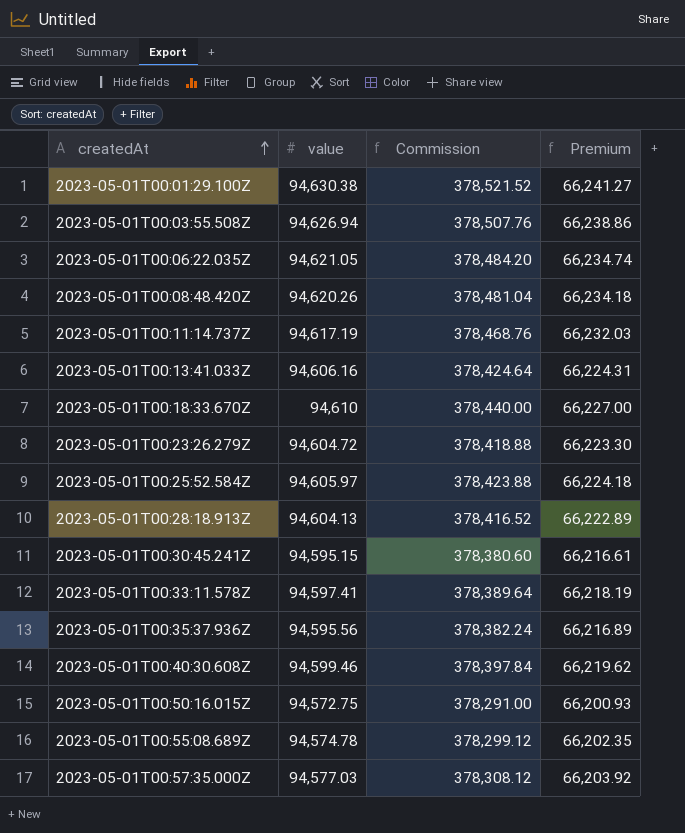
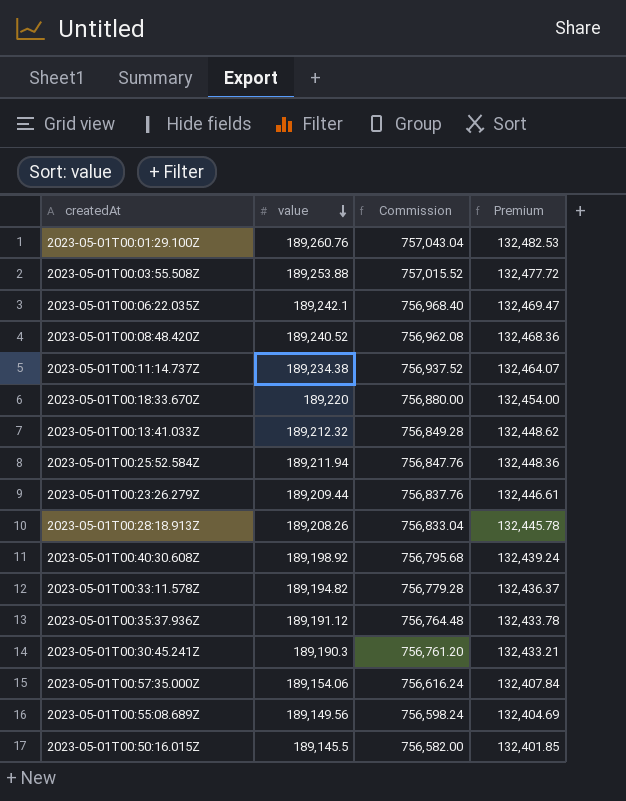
row order: createdAt ascending -> value descending
2023-05-01T00:01:29.100Z | value: 94,630.38 -> 189,260.76
2023-05-01T00:01:29.100Z | Commission: 378,521.52 -> 757,043.04
2023-05-01T00:01:29.100Z | Premium: 66,241.27 -> 132,482.53
2023-05-01T00:03:55.508Z | value: 94,626.94 -> 189,253.88
2023-05-01T00:03:55.508Z | Commission: 378,507.76 -> 757,015.52
2023-05-01T00:03:55.508Z | Premium: 66,238.86 -> 132,477.72
2023-05-01T00:06:22.035Z | value: 94,621.05 -> 189,242.1
2023-05-01T00:06:22.035Z | Commission: 378,484.20 -> 756,968.40
2023-05-01T00:06:22.035Z | Premium: 66,234.74 -> 132,469.47
2023-05-01T00:08:48.420Z | value: 94,620.26 -> 189,240.52
2023-05-01T00:08:48.420Z | Commission: 378,481.04 -> 756,962.08
2023-05-01T00:08:48.420Z | Premium: 66,234.18 -> 132,468.36
2023-05-01T00:11:14.737Z | value: 94,617.19 -> 189,234.38
2023-05-01T00:11:14.737Z | Commission: 378,468.76 -> 756,937.52
2023-05-01T00:11:14.737Z | Premium: 66,232.03 -> 132,464.07
2023-05-01T00:18:33.670Z | value: 94,610 -> 189,220
2023-05-01T00:18:33.670Z | Commission: 378,440.00 -> 756,880.00
2023-05-01T00:18:33.670Z | Premium: 66,227.00 -> 132,454.00
2023-05-01T00:13:41.033Z | value: 94,606.16 -> 189,212.32
2023-05-01T00:13:41.033Z | Commission: 378,424.64 -> 756,849.28
2023-05-01T00:13:41.033Z | Premium: 66,224.31 -> 132,448.62
2023-05-01T00:25:52.584Z | value: 94,605.97 -> 189,211.94
2023-05-01T00:25:52.584Z | Commission: 378,423.88 -> 756,847.76
2023-05-01T00:25:52.584Z | Premium: 66,224.18 -> 132,448.36
2023-05-01T00:23:26.279Z | value: 94,604.72 -> 189,209.44
2023-05-01T00:23:26.279Z | Commission: 378,418.88 -> 756,837.76
2023-05-01T00:23:26.279Z | Premium: 66,223.30 -> 132,446.61
2023-05-01T00:28:18.913Z | value: 94,604.13 -> 189,208.26
2023-05-01T00:28:18.913Z | Commission: 378,416.52 -> 756,833.04
2023-05-01T00:28:18.913Z | Premium: 66,222.89 -> 132,445.78
2023-05-01T00:40:30.608Z | value: 94,599.46 -> 189,198.92
2023-05-01T00:40:30.608Z | Commission: 378,397.84 -> 756,795.68
2023-05-01T00:40:30.608Z | Premium: 66,219.62 -> 132,439.24
2023-05-01T00:33:11.578Z | value: 94,597.41 -> 189,194.82
2023-05-01T00:33:11.578Z | Commission: 378,389.64 -> 756,779.28
2023-05-01T00:33:11.578Z | Premium: 66,218.19 -> 132,436.37
2023-05-01T00:35:37.936Z | value: 94,595.56 -> 189,191.12
2023-05-01T00:35:37.936Z | Commission: 378,382.24 -> 756,764.48
2023-05-01T00:35:37.936Z | Premium: 66,216.89 -> 132,433.78
2023-05-01T00:30:45.241Z | value: 94,595.15 -> 189,190.3
2023-05-01T00:30:45.241Z | Commission: 378,380.60 -> 756,761.20
2023-05-01T00:30:45.241Z | Premium: 66,216.61 -> 132,433.21
2023-05-01T00:57:35.000Z | value: 94,577.03 -> 189,154.06
2023-05-01T00:57:35.000Z | Commission: 378,308.12 -> 756,616.24
2023-05-01T00:57:35.000Z | Premium: 66,203.92 -> 132,407.84
2023-05-01T00:55:08.689Z | value: 94,574.78 -> 189,149.56
2023-05-01T00:55:08.689Z | Commission: 378,299.12 -> 756,598.24
2023-05-01T00:55:08.689Z | Premium: 66,202.35 -> 132,404.69
2023-05-01T00:50:16.015Z | value: 94,572.75 -> 189,145.5
2023-05-01T00:50:16.015Z | Commission: 378,291.00 -> 756,582.00
2023-05-01T00:50:16.015Z | Premium: 66,200.93 -> 132,401.85

